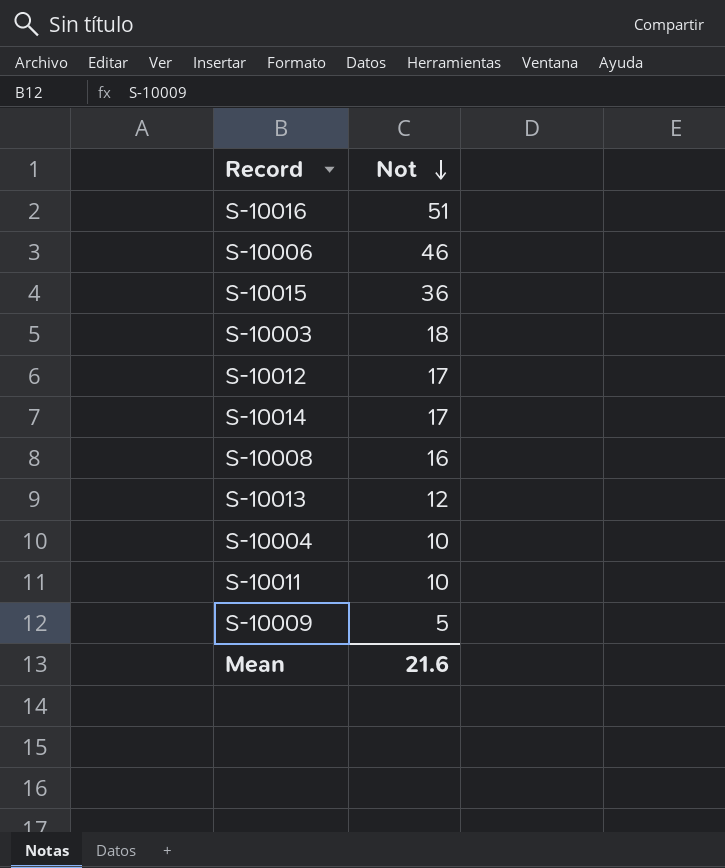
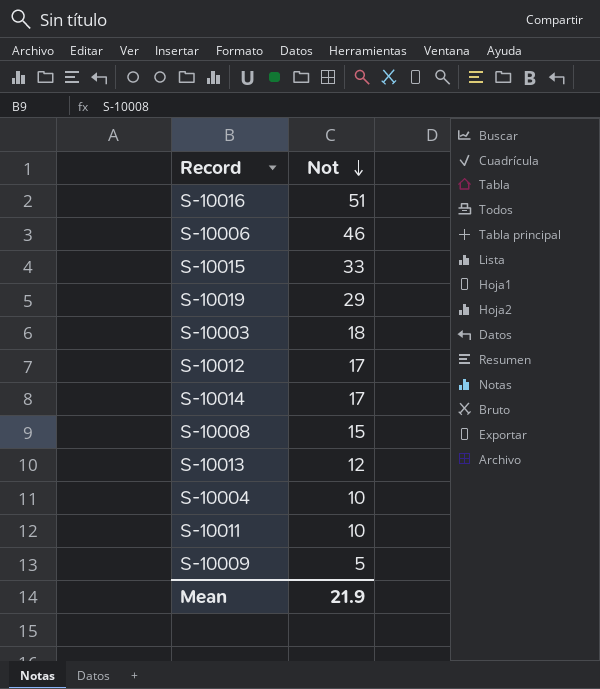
S-10015 | Not: 36 -> 33
row S-10019: none -> 29
S-10008 | Not: 16 -> 15
Mean | Not: 21.6 -> 21.9

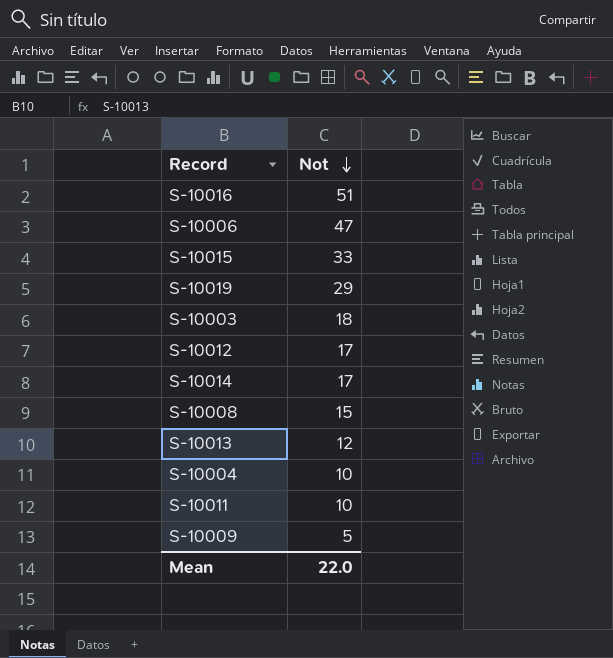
S-10006 | Not: 46 -> 47
Mean | Not: 21.9 -> 22.0

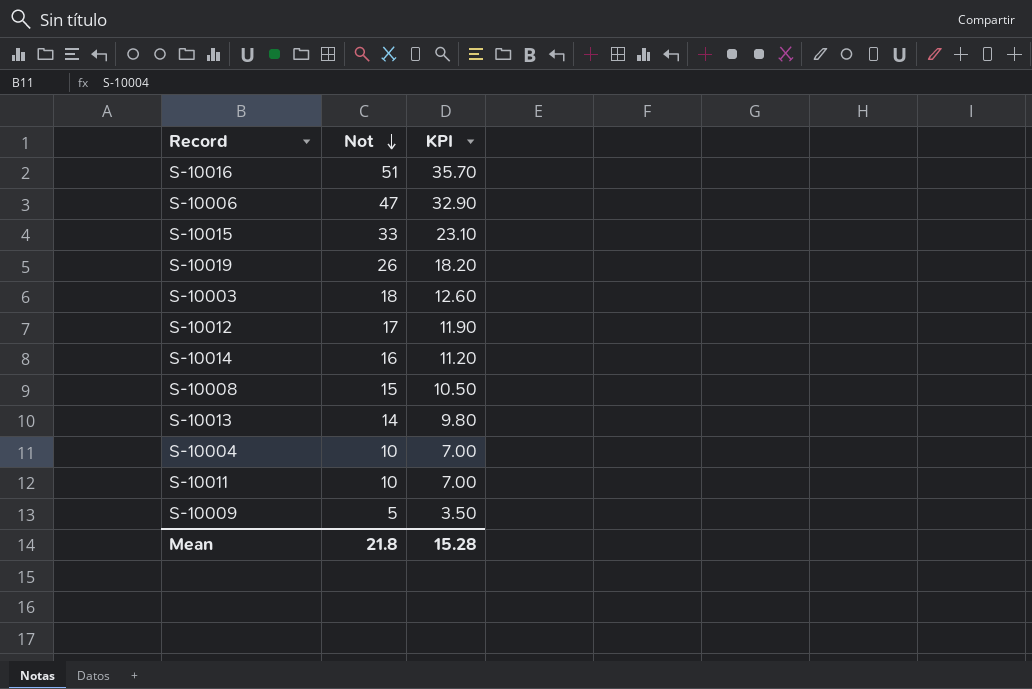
column KPI | formula: none -> [Not] * 0.7
S-10019 | Not: 29 -> 26
S-10014 | Not: 17 -> 16
S-10013 | Not: 12 -> 14
Mean | Not: 22.0 -> 21.8

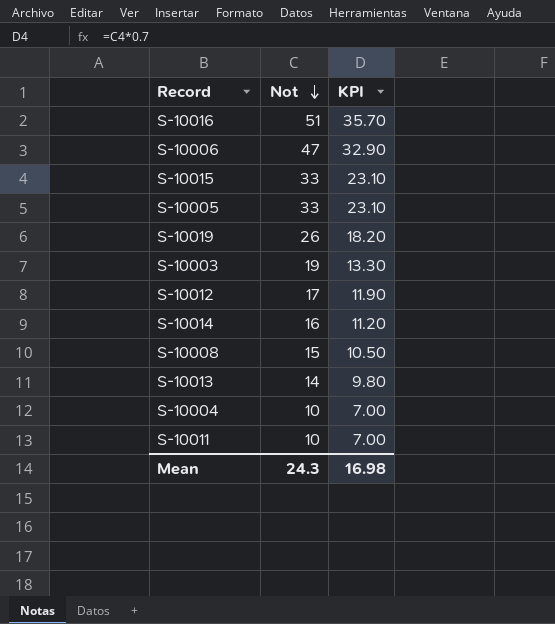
row S-10009: 5 | 3.50 -> none
row S-10005: none -> 33 | 23.10
S-10003 | Not: 18 -> 19
S-10003 | KPI: 12.60 -> 13.30
Mean | Not: 21.8 -> 24.3
Mean | KPI: 15.28 -> 16.98

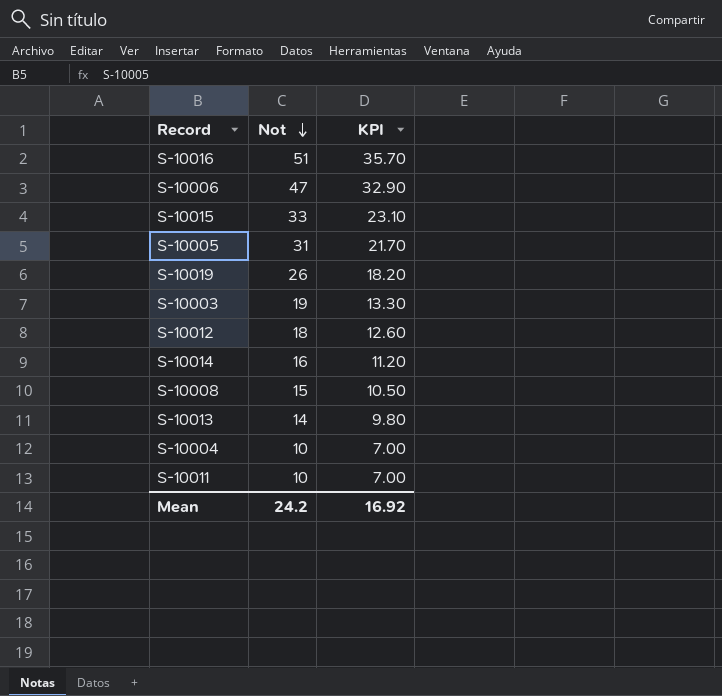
S-10005 | Not: 33 -> 31
S-10005 | KPI: 23.10 -> 21.70
S-10012 | Not: 17 -> 18
S-10012 | KPI: 11.90 -> 12.60
Mean | Not: 24.3 -> 24.2
Mean | KPI: 16.98 -> 16.92

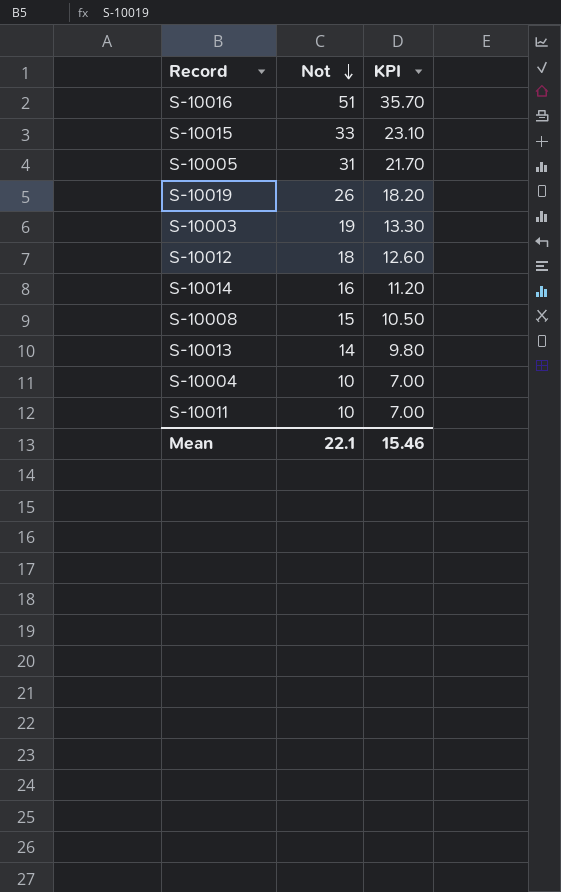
row S-10006: 47 | 32.90 -> none
Mean | Not: 24.2 -> 22.1
Mean | KPI: 16.92 -> 15.46

